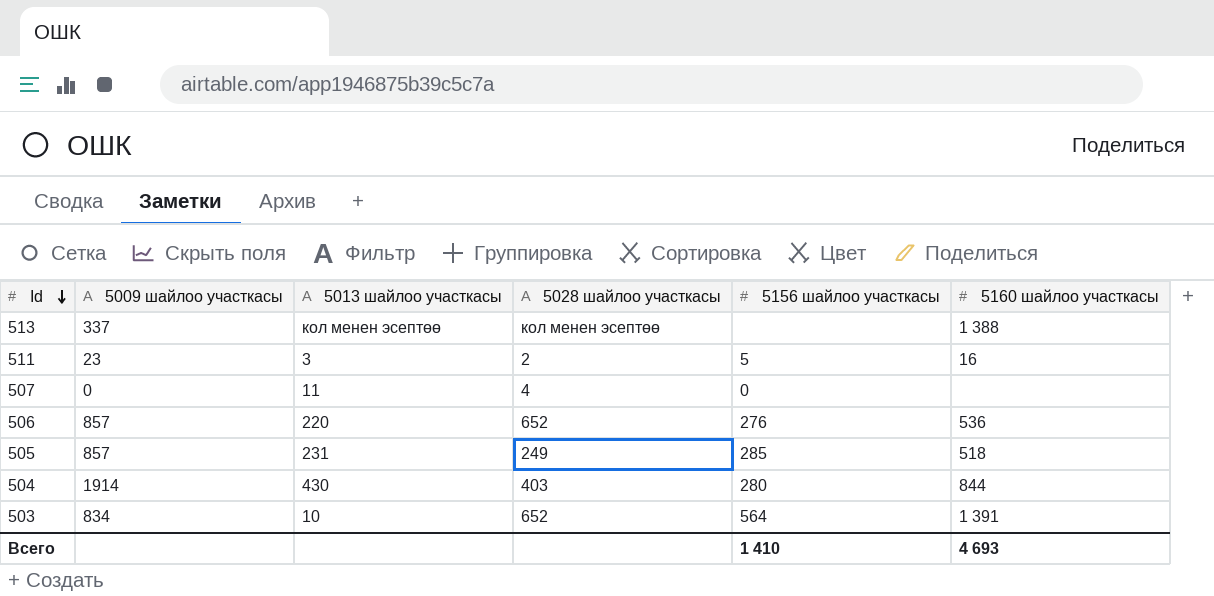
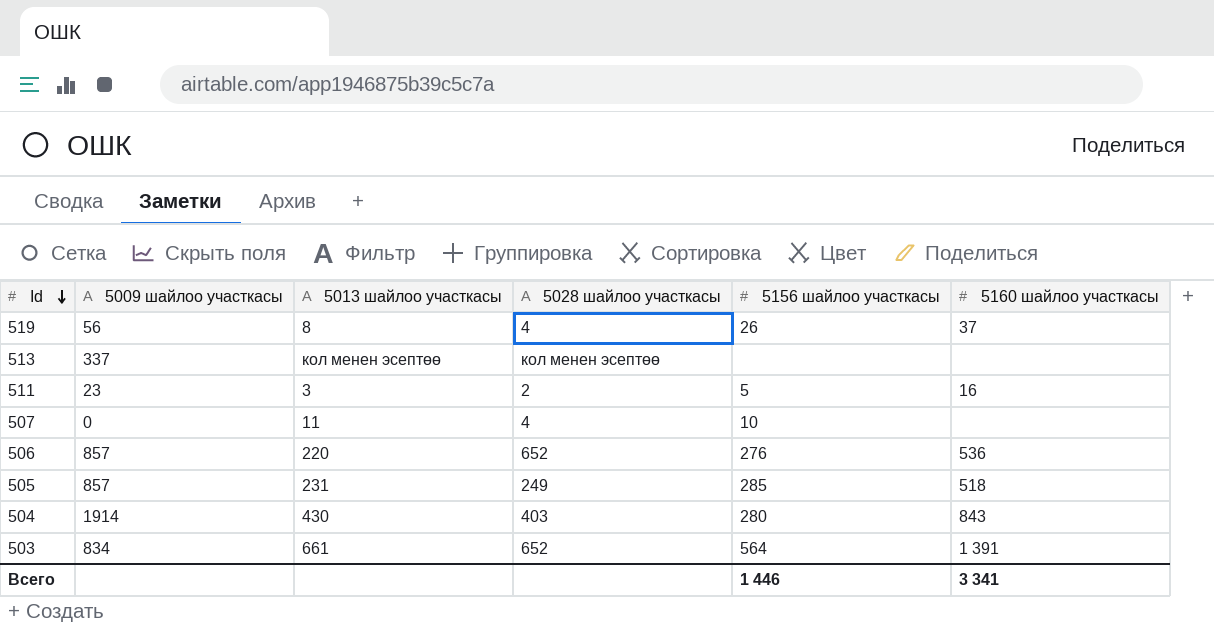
row 519: none -> 56 | 8 | 4 | 26 | 37
513 | 5160 шайлоо участкасы: 1 388 -> none
507 | 5156 шайлоо участкасы: 0 -> 10
504 | 5160 шайлоо участкасы: 844 -> 843
503 | 5013 шайлоо участкасы: 10 -> 661
Всего | 5156 шайлоо участкасы: 1 410 -> 1 446
Всего | 5160 шайлоо участкасы: 4 693 -> 3 341

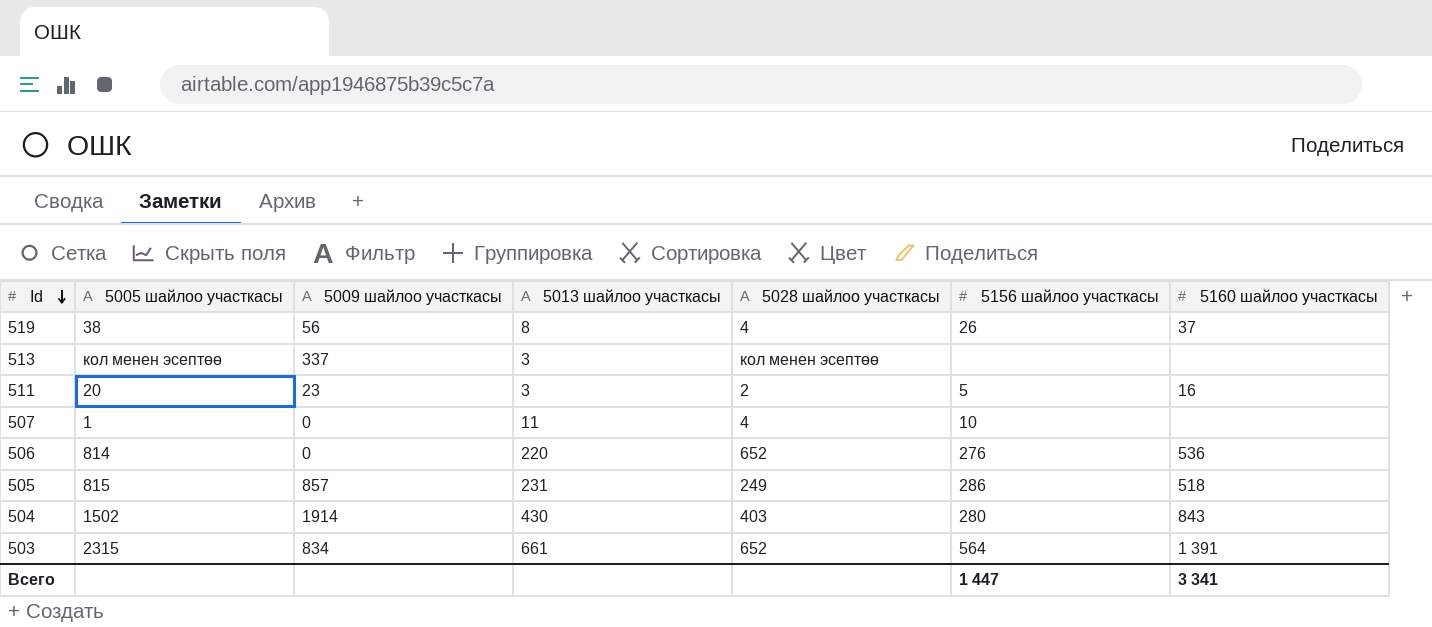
column 5005 шайлоо участкасы | position: none -> 2
513 | 5013 шайлоо участкасы: кол менен эсептөө -> 3
506 | 5009 шайлоо участкасы: 857 -> 0
505 | 5156 шайлоо участкасы: 285 -> 286
Всего | 5156 шайлоо участкасы: 1 446 -> 1 447

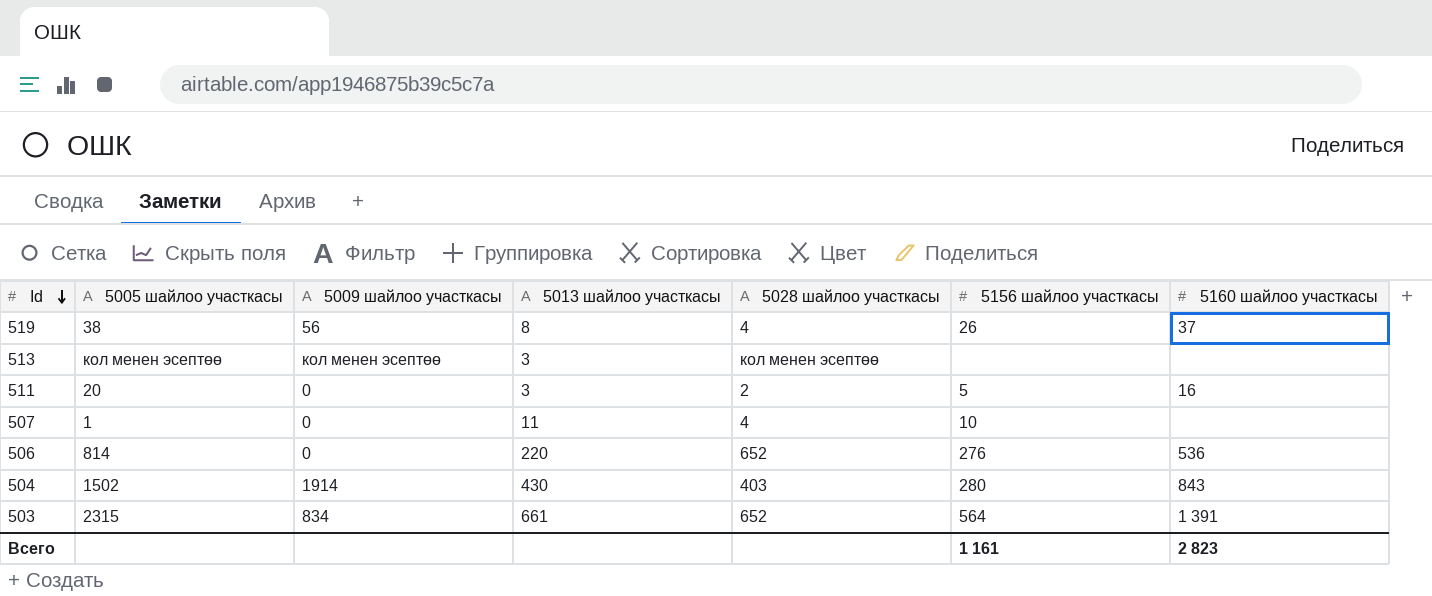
row 505: 815 | 857 | 231 | 249 | 286 | 518 -> none
513 | 5009 шайлоо участкасы: 337 -> кол менен эсептөө
511 | 5009 шайлоо участкасы: 23 -> 0
Всего | 5156 шайлоо участкасы: 1 447 -> 1 161
Всего | 5160 шайлоо участкасы: 3 341 -> 2 823

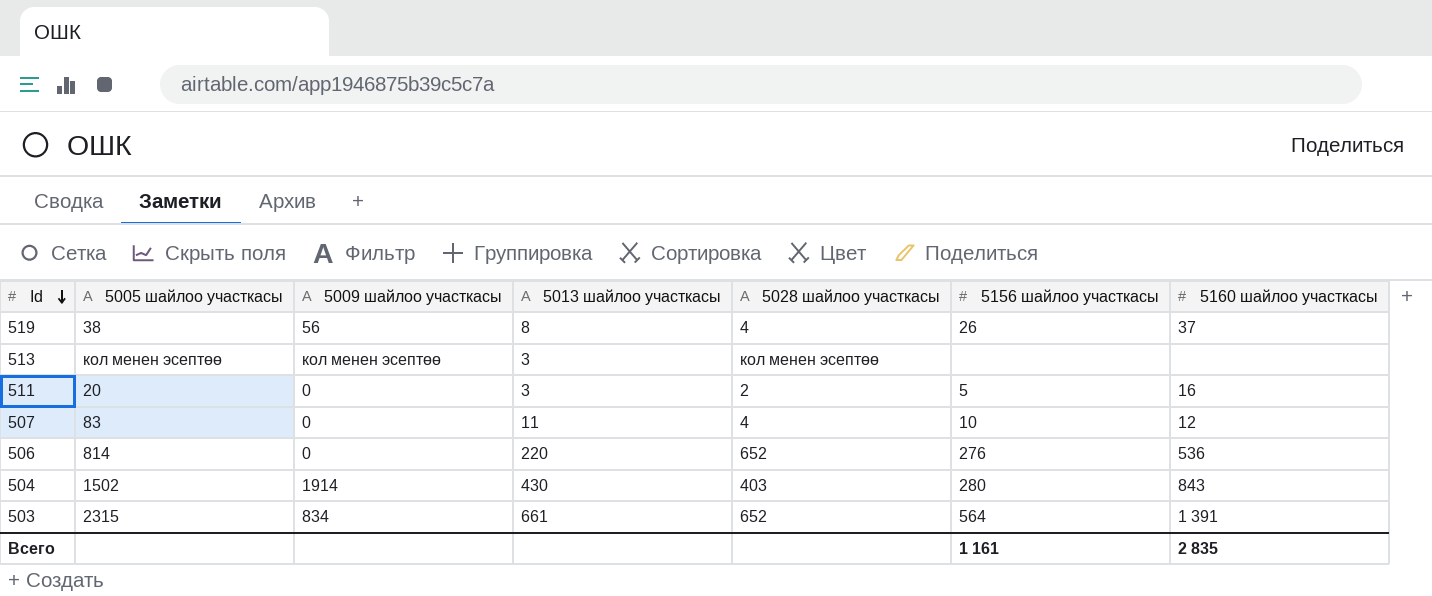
507 | 5005 шайлоо участкасы: 1 -> 83
507 | 5160 шайлоо участкасы: none -> 12
Всего | 5160 шайлоо участкасы: 2 823 -> 2 835

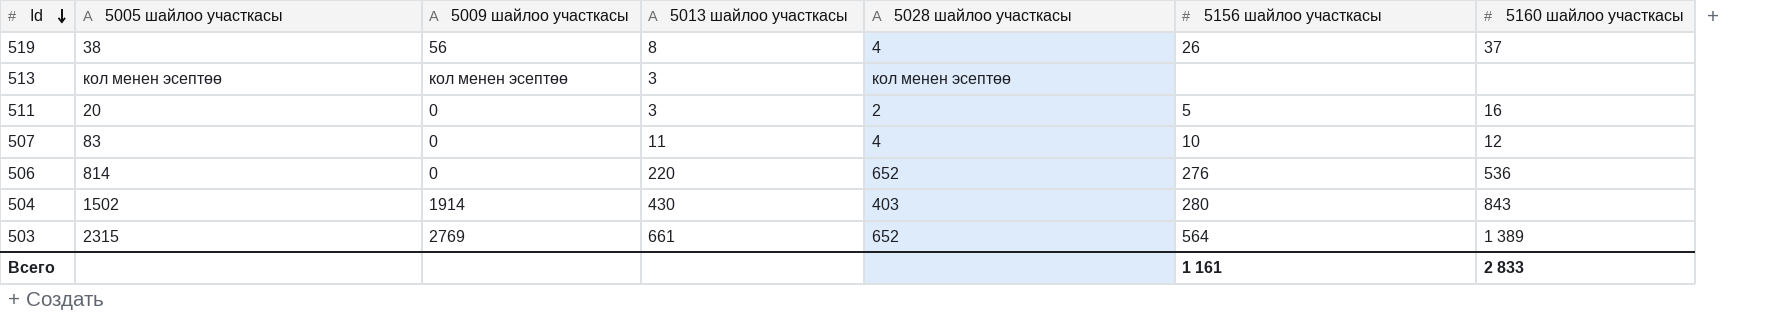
503 | 5009 шайлоо участкасы: 834 -> 2769
503 | 5160 шайлоо участкасы: 1 391 -> 1 389
Всего | 5160 шайлоо участкасы: 2 835 -> 2 833

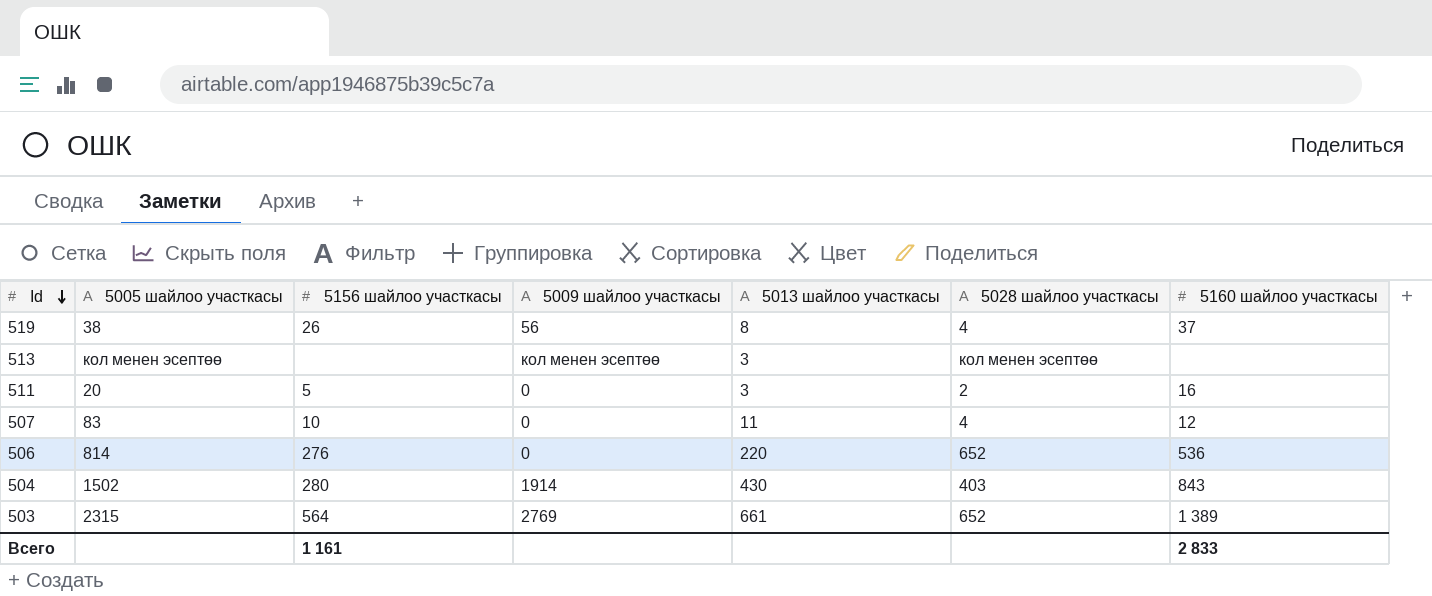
column 5156 шайлоо участкасы | position: 6 -> 3

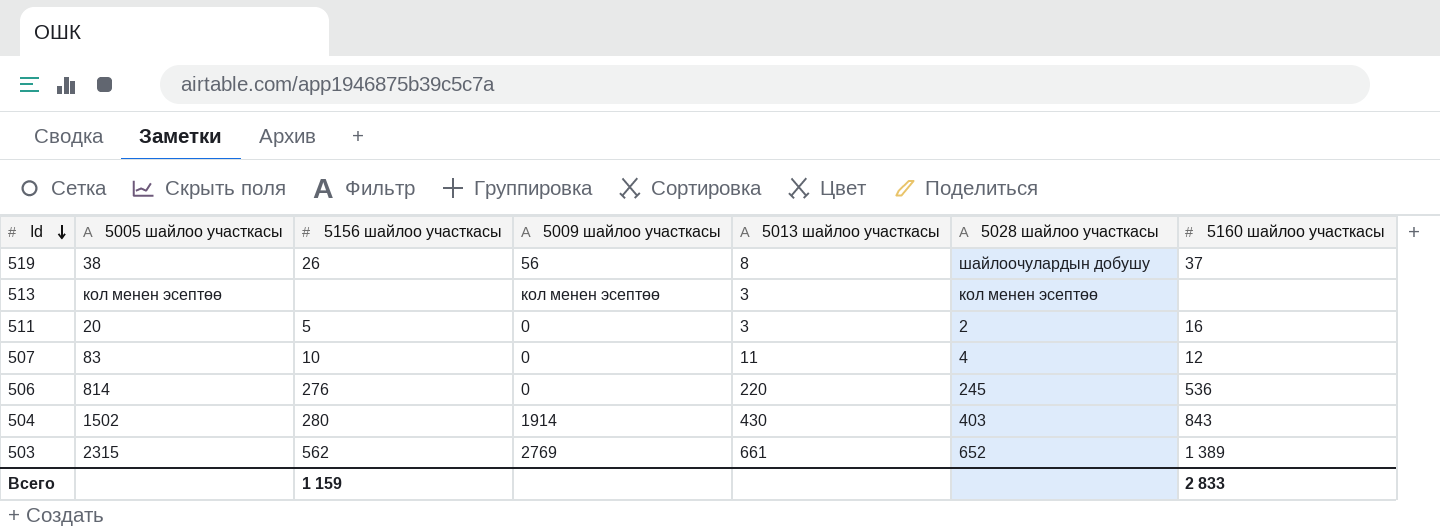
519 | 5028 шайлоо участкасы: 4 -> шайлоочулардын добушу
506 | 5028 шайлоо участкасы: 652 -> 245
503 | 5156 шайлоо участкасы: 564 -> 562
Всего | 5156 шайлоо участкасы: 1 161 -> 1 159

